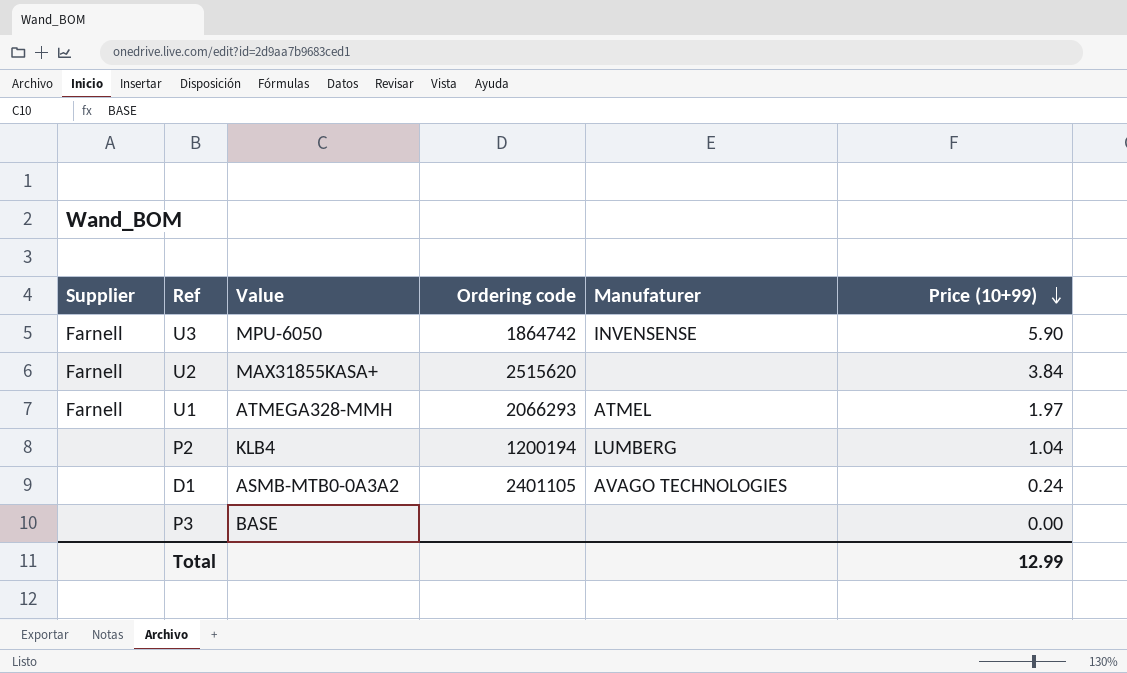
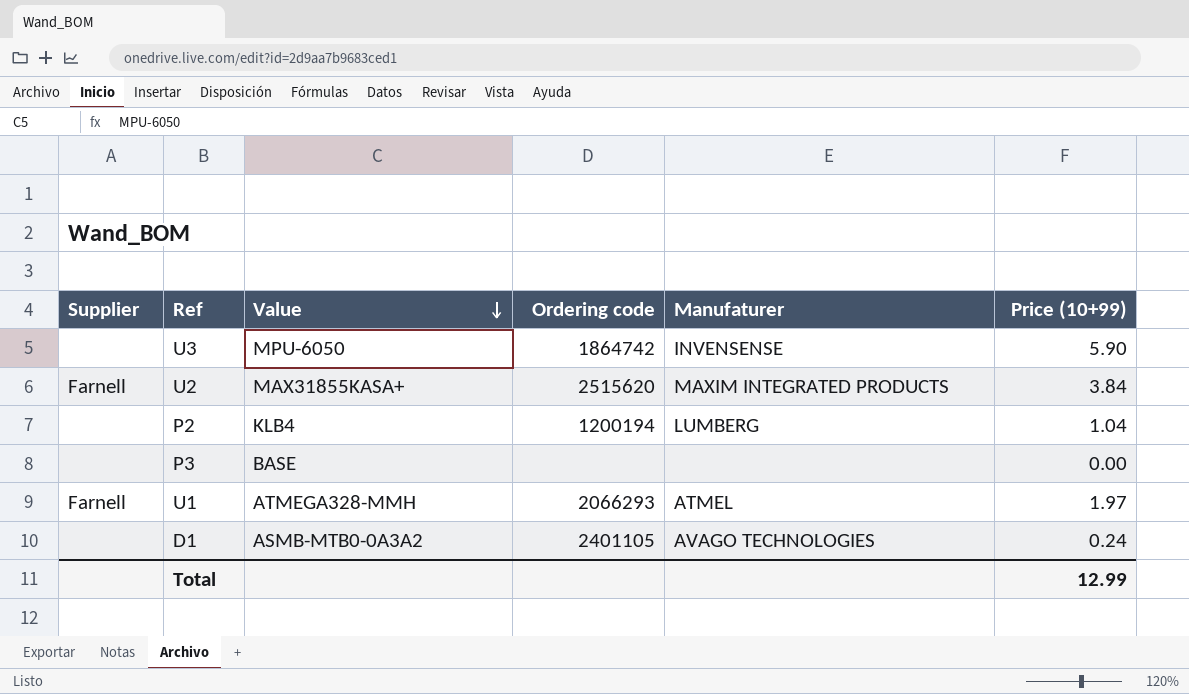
row order: Price (10+99) descending -> Value descending
U3 | Supplier: Farnell -> none
U2 | Manufaturer: none -> MAXIM INTEGRATED PRODUCTS

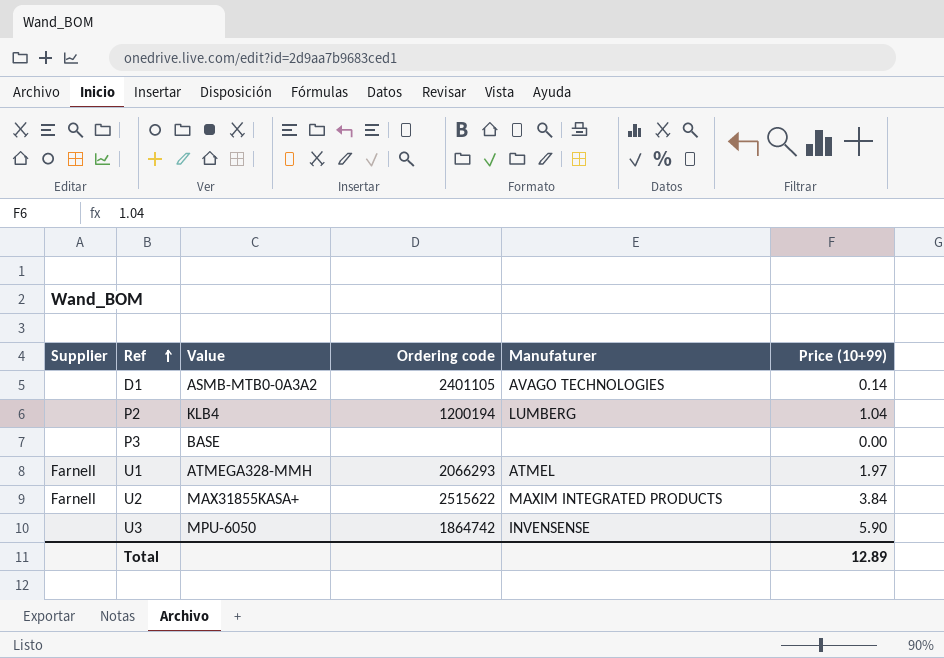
row order: Value descending -> Ref ascending
D1 | Price (10+99): 0.24 -> 0.14
U2 | Ordering code: 2515620 -> 2515622
Total | Price (10+99): 12.99 -> 12.89

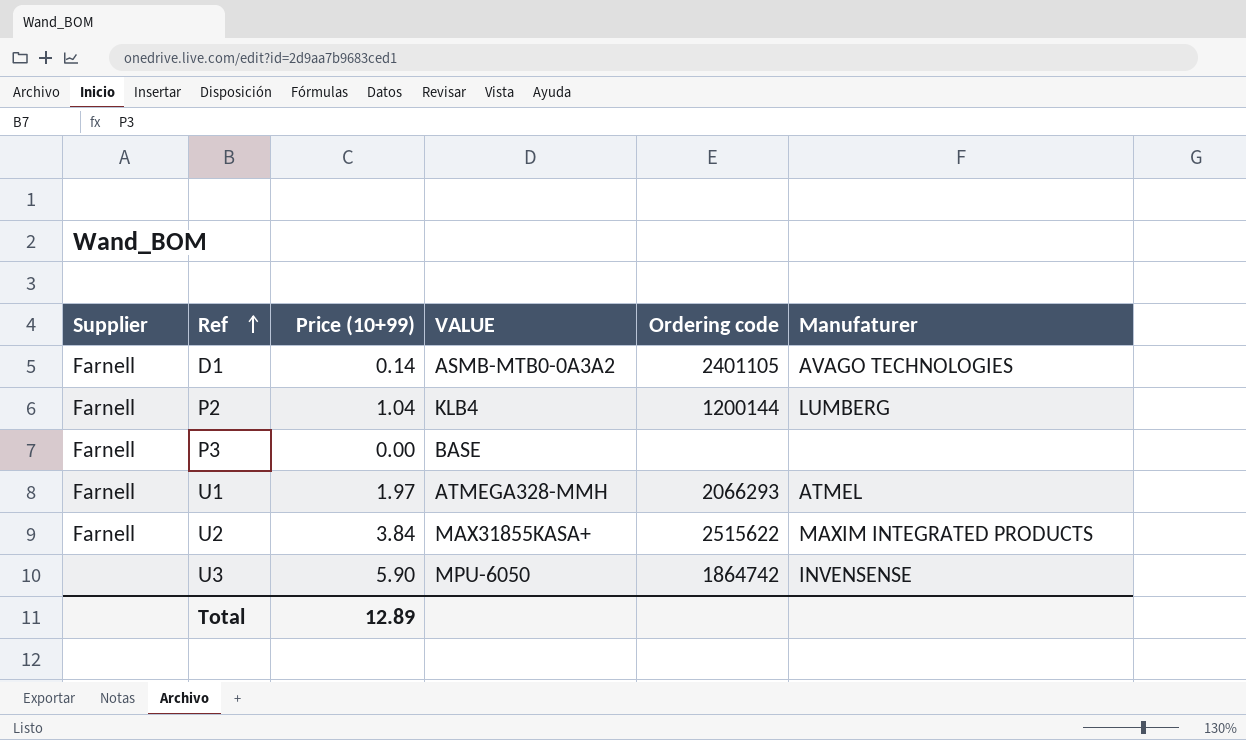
column Price (10+99) | position: 6 -> 3
column name: Value -> VALUE
D1 | Supplier: none -> Farnell
P2 | Supplier: none -> Farnell
P2 | Ordering code: 1200194 -> 1200144
P3 | Supplier: none -> Farnell

